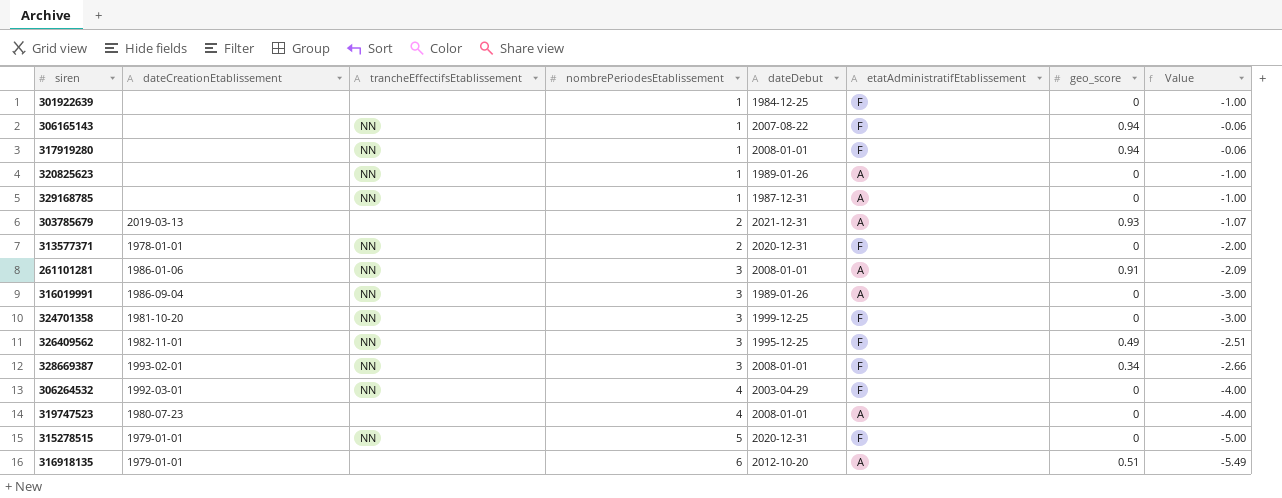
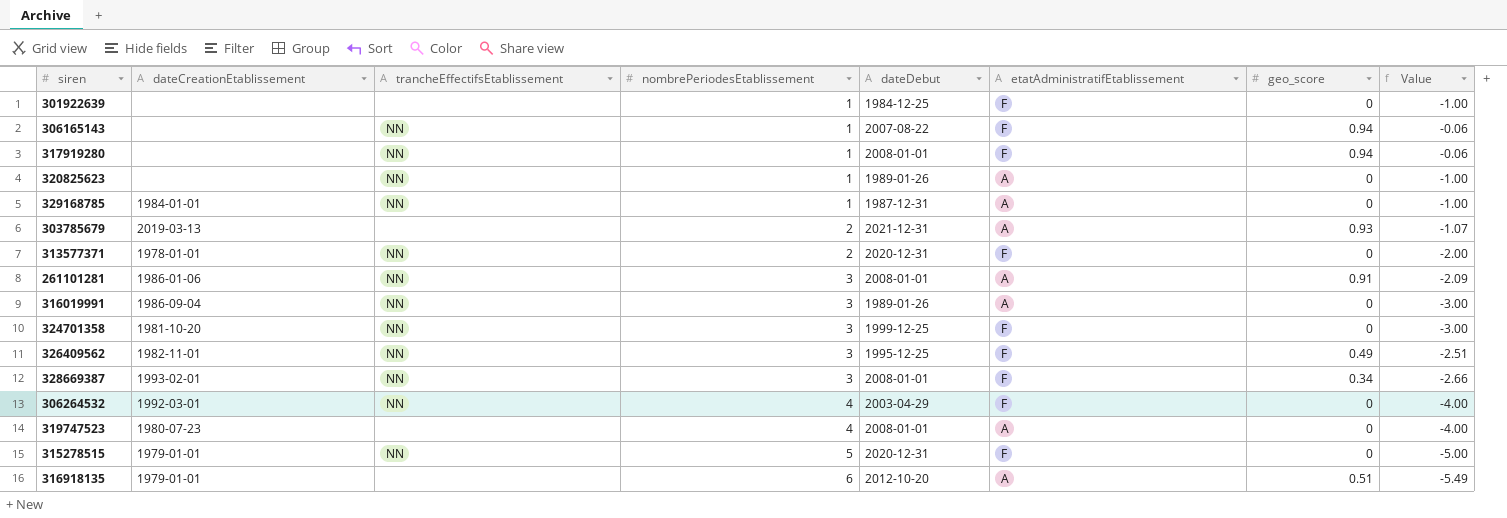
329168785 | dateCreationEtablissement: none -> 1984-01-01

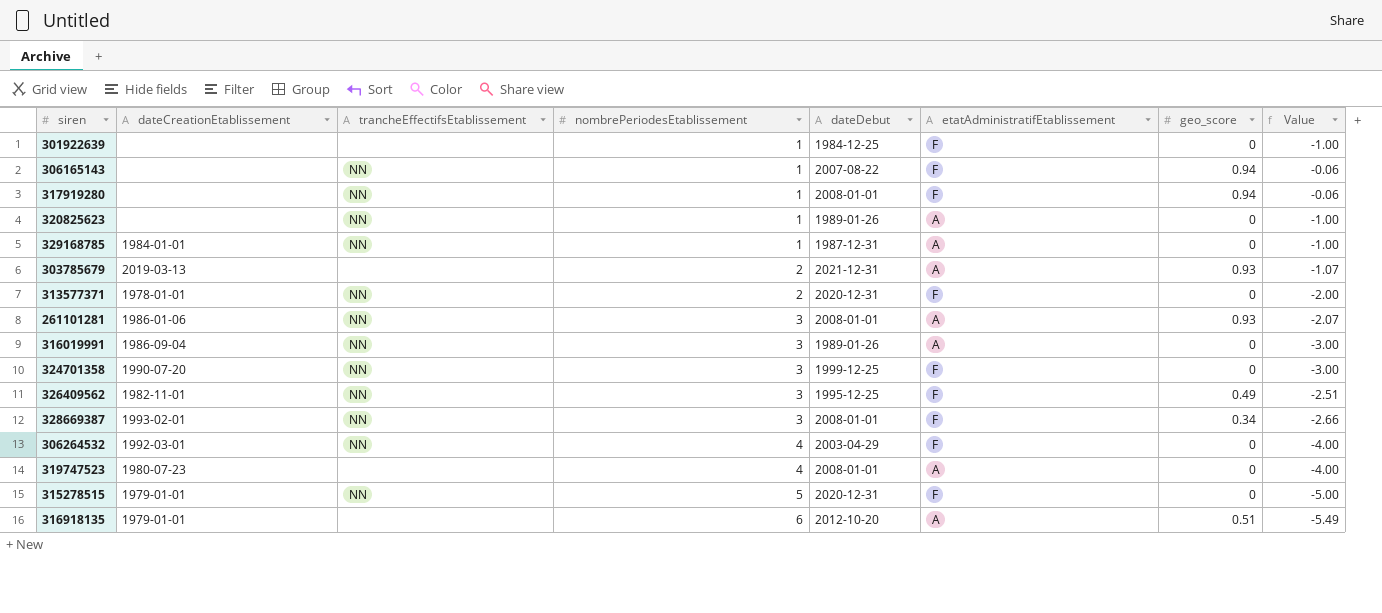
261101281 | geo_score: 0.91 -> 0.93
261101281 | Value: -2.09 -> -2.07
324701358 | dateCreationEtablissement: 1981-10-20 -> 1990-07-20

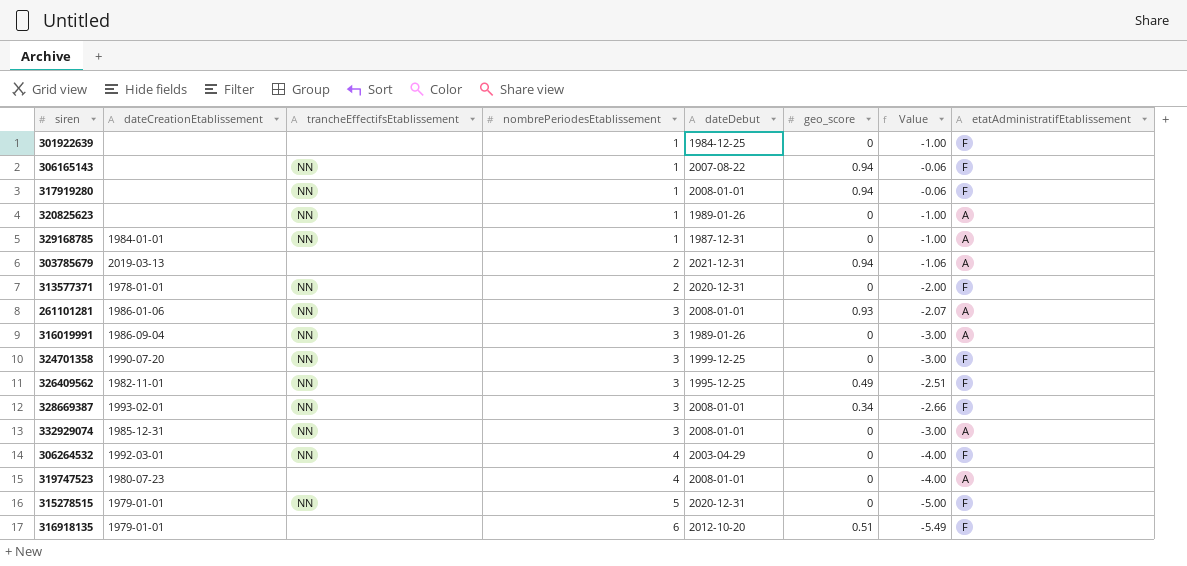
column etatAdministratifEtablissement | position: 6 -> 8
303785679 | geo_score: 0.93 -> 0.94
303785679 | Value: -1.07 -> -1.06
row 332929074: none -> 1985-12-31 | NN | 3 | 2008-01-01 | 0 | -3.00 | A
316918135 | etatAdministratifEtablissement: A -> F

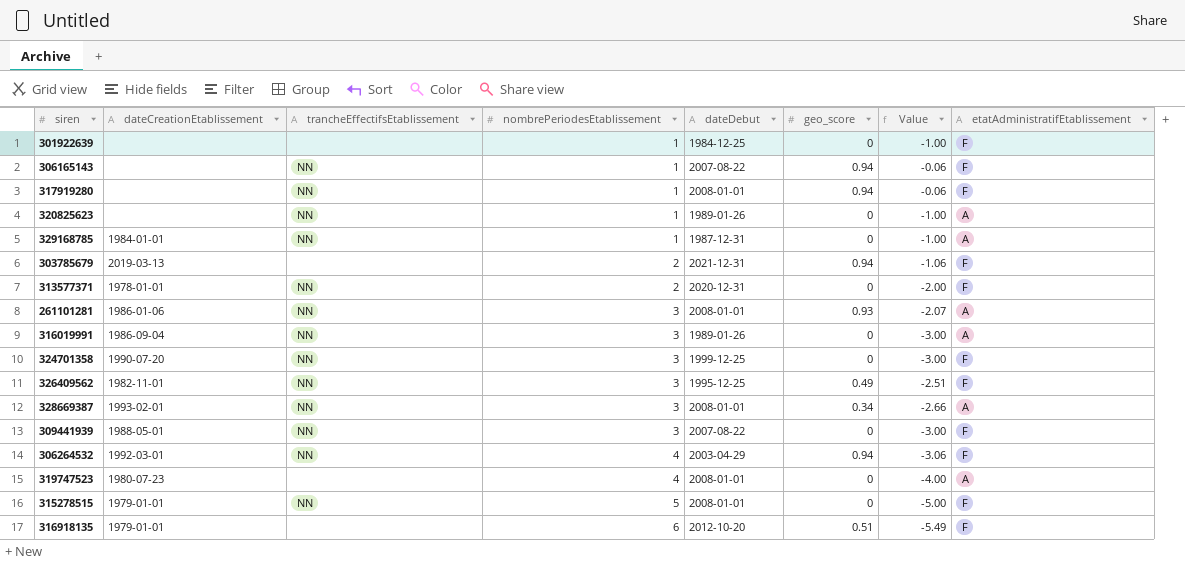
row 332929074: 1985-12-31 | NN | 3 | 2008-01-01 | 0 | -3.00 | A -> none
303785679 | etatAdministratifEtablissement: A -> F
328669387 | etatAdministratifEtablissement: F -> A
row 309441939: none -> 1988-05-01 | NN | 3 | 2007-08-22 | 0 | -3.00 | F
306264532 | geo_score: 0 -> 0.94
306264532 | Value: -4.00 -> -3.06
315278515 | dateDebut: 2020-12-31 -> 2008-01-01

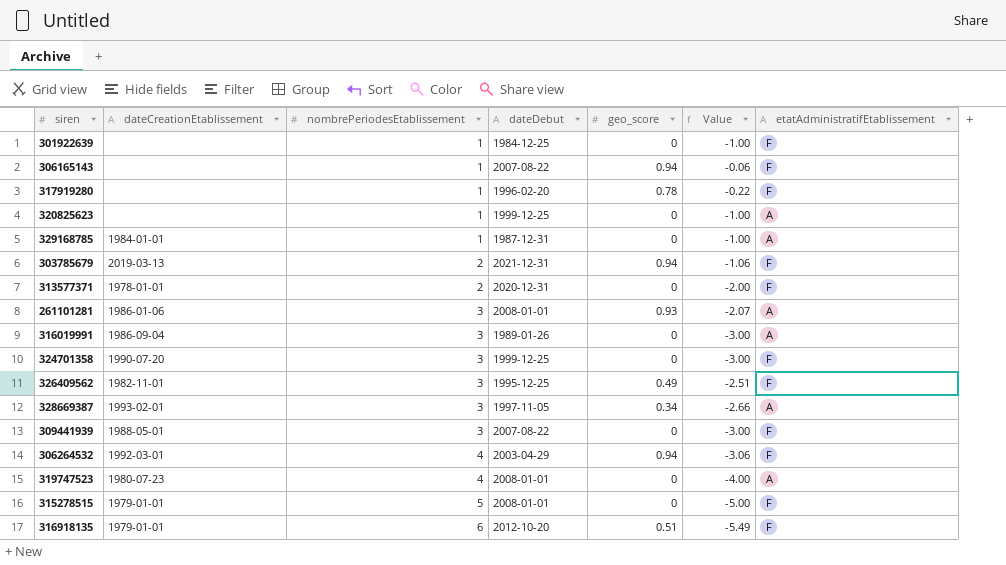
column trancheEffectifsEtablissement | position: 3 -> none
317919280 | dateDebut: 2008-01-01 -> 1996-02-20
317919280 | geo_score: 0.94 -> 0.78
317919280 | Value: -0.06 -> -0.22
320825623 | dateDebut: 1989-01-26 -> 1999-12-25
328669387 | dateDebut: 2008-01-01 -> 1997-11-05

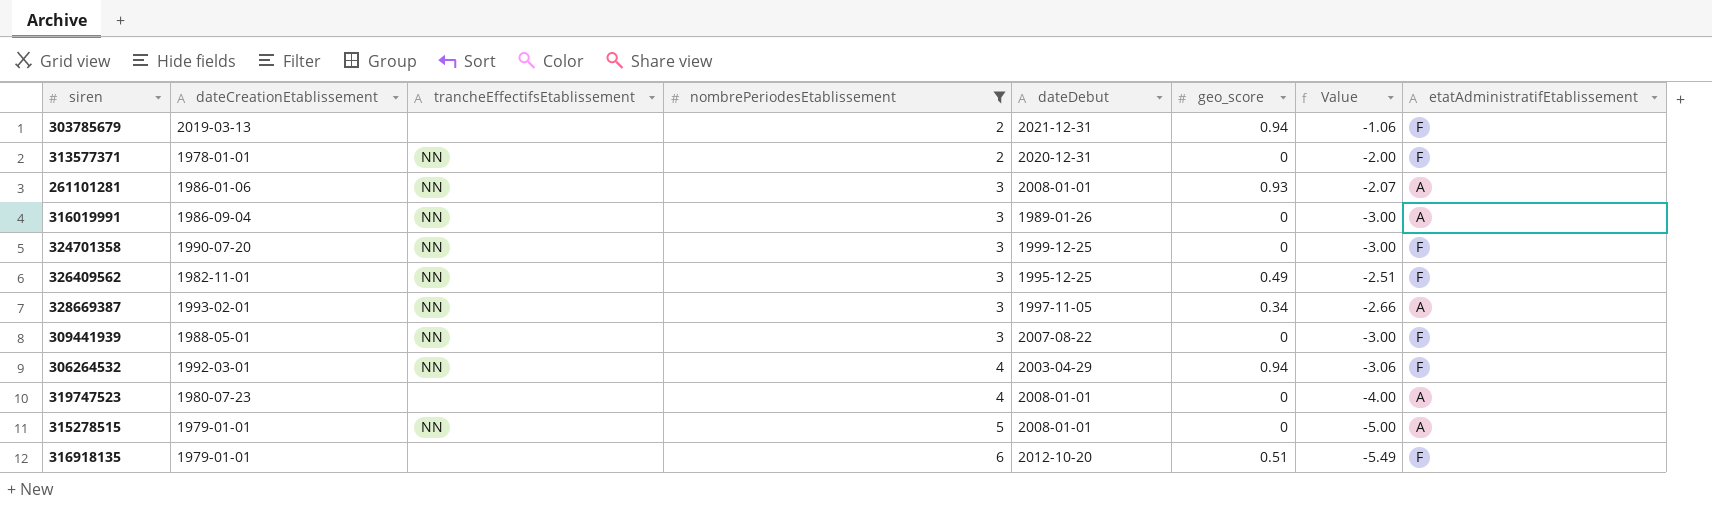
filter: none -> nombrePeriodesEtablissement != 1
column trancheEffectifsEtablissement | position: none -> 3
315278515 | etatAdministratifEtablissement: F -> A

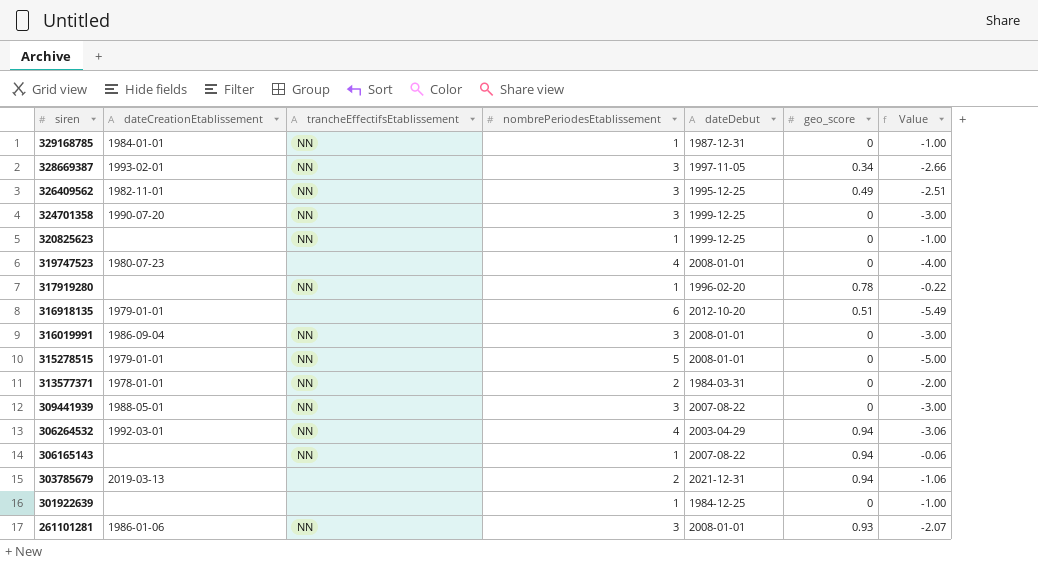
filter: nombrePeriodesEtablissement != 1 -> none
row order: nombrePeriodesEtablissement ascending -> siren descending
column etatAdministratifEtablissement | position: 8 -> none
316019991 | dateDebut: 1989-01-26 -> 2008-01-01
313577371 | dateDebut: 2020-12-31 -> 1984-03-31

